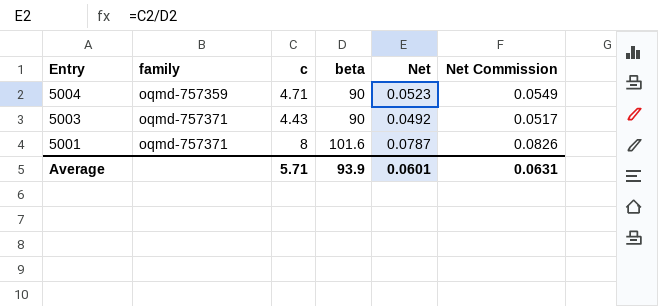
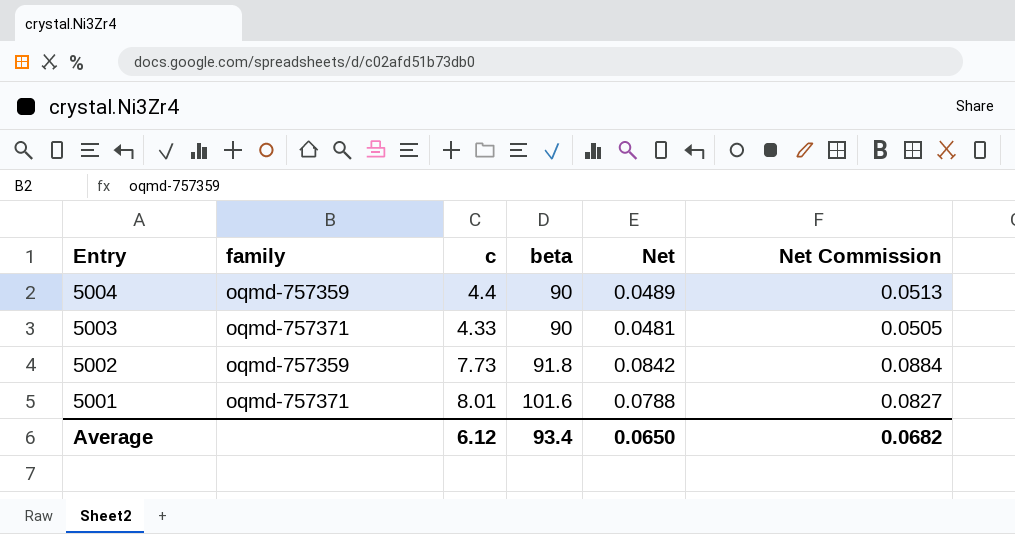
5004 | c: 4.71 -> 4.4
5004 | Net: 0.0523 -> 0.0489
5004 | Net Commission: 0.0549 -> 0.0513
5003 | c: 4.43 -> 4.33
5003 | Net: 0.0492 -> 0.0481
5003 | Net Commission: 0.0517 -> 0.0505
row 5002: none -> oqmd-757359 | 7.73 | 91.8 | 0.0842 | 0.0884
5001 | c: 8 -> 8.01
5001 | Net: 0.0787 -> 0.0788
5001 | Net Commission: 0.0826 -> 0.0827
Average | c: 5.71 -> 6.12
Average | beta: 93.9 -> 93.4
Average | Net: 0.0601 -> 0.0650
Average | Net Commission: 0.0631 -> 0.0682

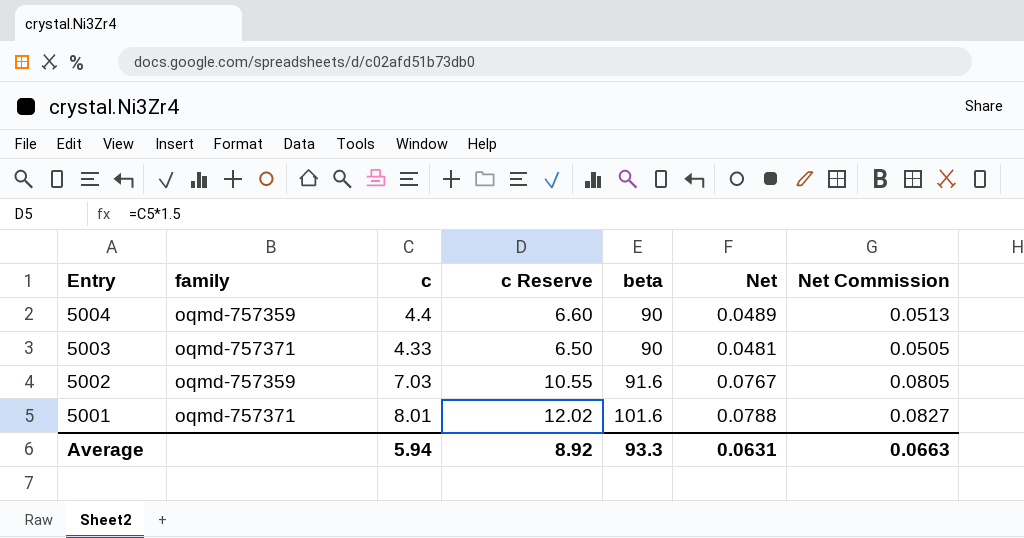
column c Reserve | formula: none -> [c] * 1.5
5002 | c: 7.73 -> 7.03
5002 | beta: 91.8 -> 91.6
5002 | Net: 0.0842 -> 0.0767
5002 | Net Commission: 0.0884 -> 0.0805
Average | c: 6.12 -> 5.94
Average | beta: 93.4 -> 93.3
Average | Net: 0.0650 -> 0.0631
Average | Net Commission: 0.0682 -> 0.0663

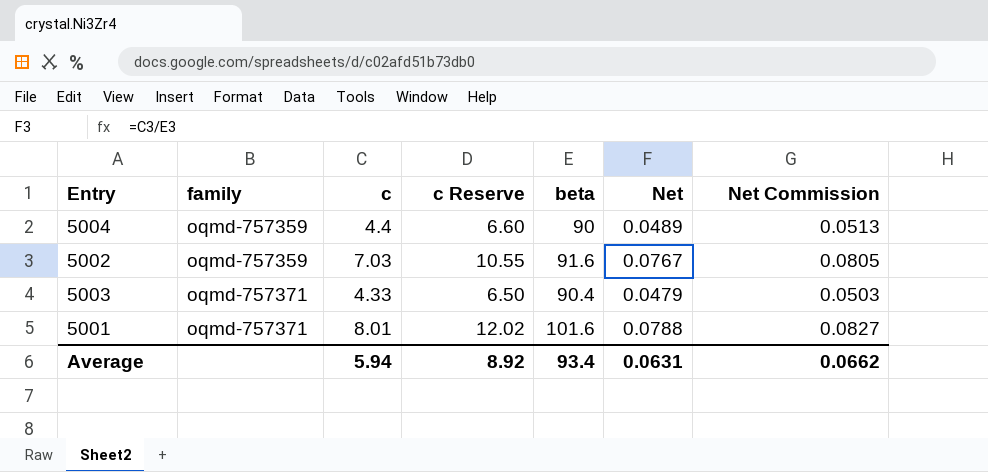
row order: Entry descending -> family ascending
5003 | beta: 90 -> 90.4
5003 | Net: 0.0481 -> 0.0479
5003 | Net Commission: 0.0505 -> 0.0503
Average | beta: 93.3 -> 93.4
Average | Net Commission: 0.0663 -> 0.0662

